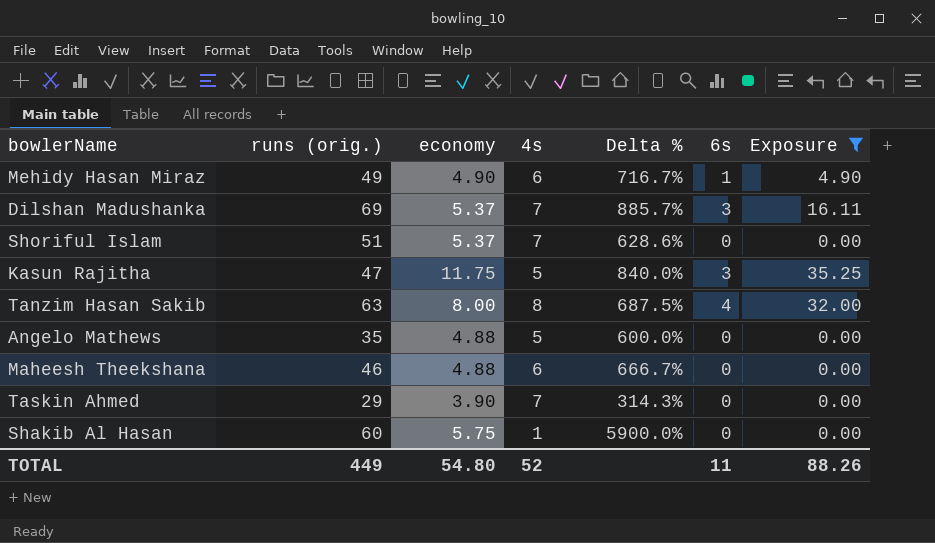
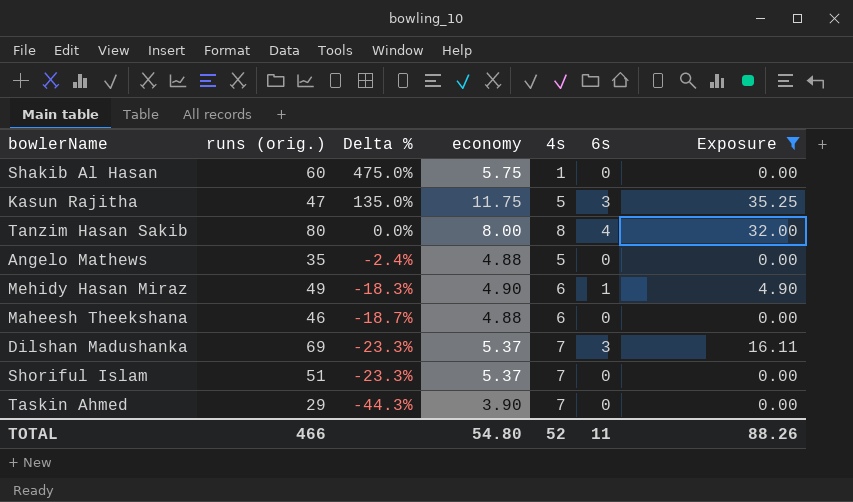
row order: none -> Delta % descending
column Delta % | formula: ([runs (orig.)] - [4s]) / [4s] -> ([economy] - [4s]) / [4s]
column Delta % | position: 5 -> 3
Tanzim Hasan Sakib | runs (orig.): 63 -> 80
TOTAL | runs (orig.): 449 -> 466

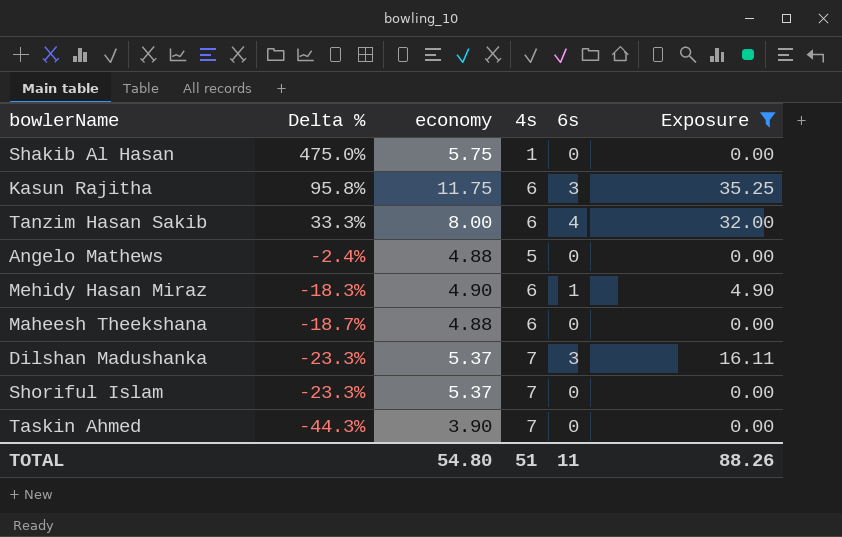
column runs (orig.) | position: 2 -> none
Kasun Rajitha | Delta %: 135.0% -> 95.8%
Kasun Rajitha | 4s: 5 -> 6
Tanzim Hasan Sakib | Delta %: 0.0% -> 33.3%
Tanzim Hasan Sakib | 4s: 8 -> 6
TOTAL | 4s: 52 -> 51

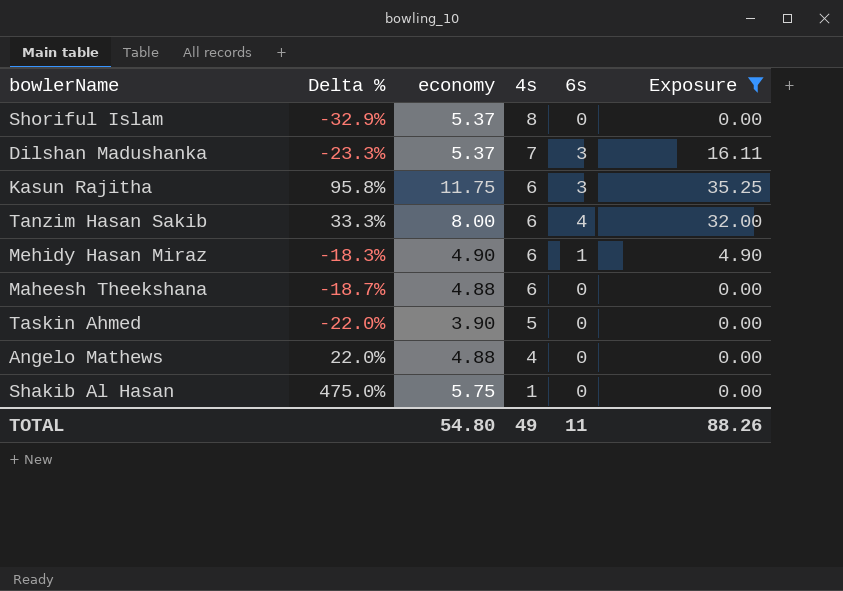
row order: Delta % descending -> 4s descending
Shoriful Islam | Delta %: -23.3% -> -32.9%
Shoriful Islam | 4s: 7 -> 8
Taskin Ahmed | Delta %: -44.3% -> -22.0%
Taskin Ahmed | 4s: 7 -> 5
Angelo Mathews | Delta %: -2.4% -> 22.0%
Angelo Mathews | 4s: 5 -> 4
TOTAL | 4s: 51 -> 49

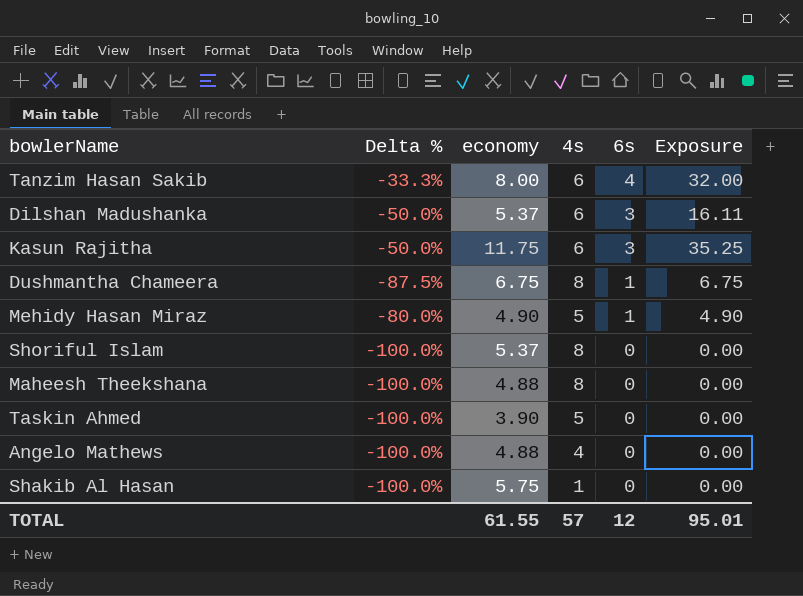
filter: Exposure != 6.75 -> none
row order: 4s descending -> 6s descending
column Delta % | formula: ([economy] - [4s]) / [4s] -> ([6s] - [4s]) / [4s]
Dilshan Madushanka | 4s: 7 -> 6
Mehidy Hasan Miraz | 4s: 6 -> 5
Maheesh Theekshana | 4s: 6 -> 8
TOTAL | economy: 54.80 -> 61.55
TOTAL | 4s: 49 -> 57
TOTAL | 6s: 11 -> 12
TOTAL | Exposure: 88.26 -> 95.01

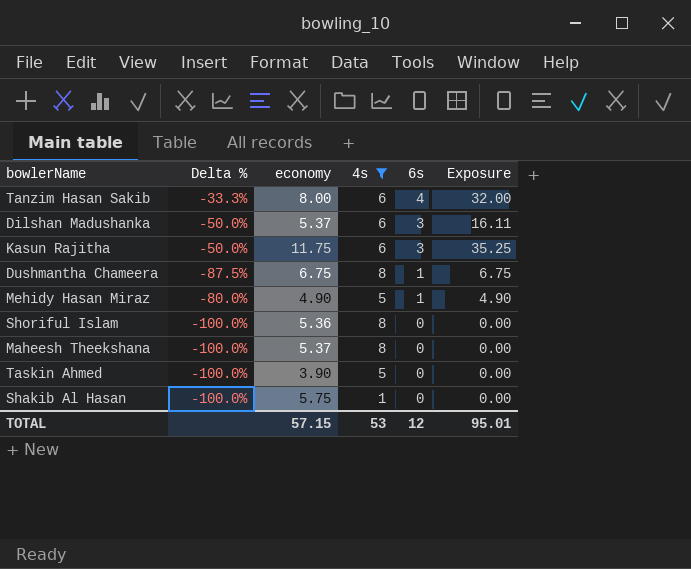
filter: none -> 4s != 4
Shoriful Islam | economy: 5.37 -> 5.36
Maheesh Theekshana | economy: 4.88 -> 5.37
TOTAL | economy: 61.55 -> 57.15
TOTAL | 4s: 57 -> 53

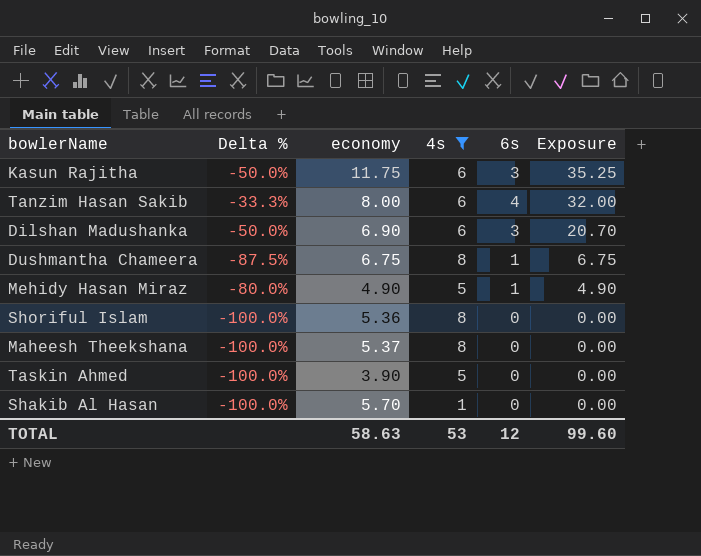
row order: 6s descending -> Exposure descending
Dilshan Madushanka | economy: 5.37 -> 6.90
Dilshan Madushanka | Exposure: 16.11 -> 20.70
Shakib Al Hasan | economy: 5.75 -> 5.70
TOTAL | economy: 57.15 -> 58.63
TOTAL | Exposure: 95.01 -> 99.60

